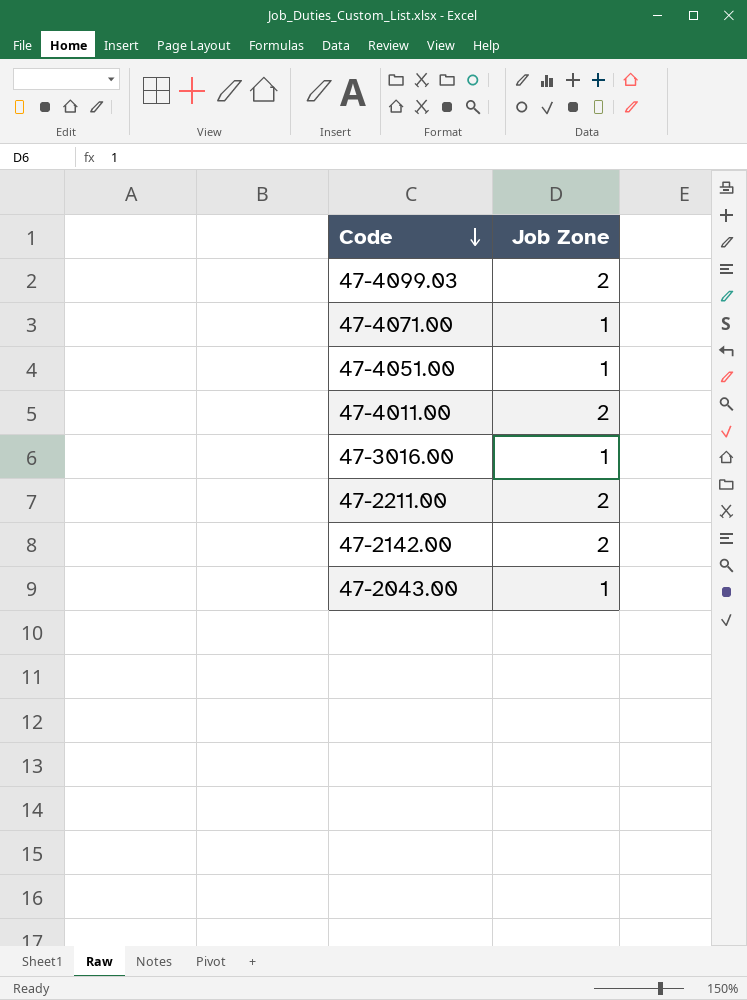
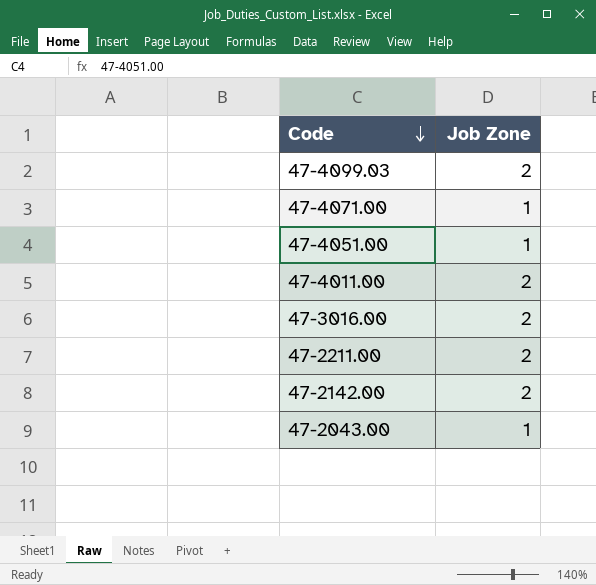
47-3016.00 | Job Zone: 1 -> 2

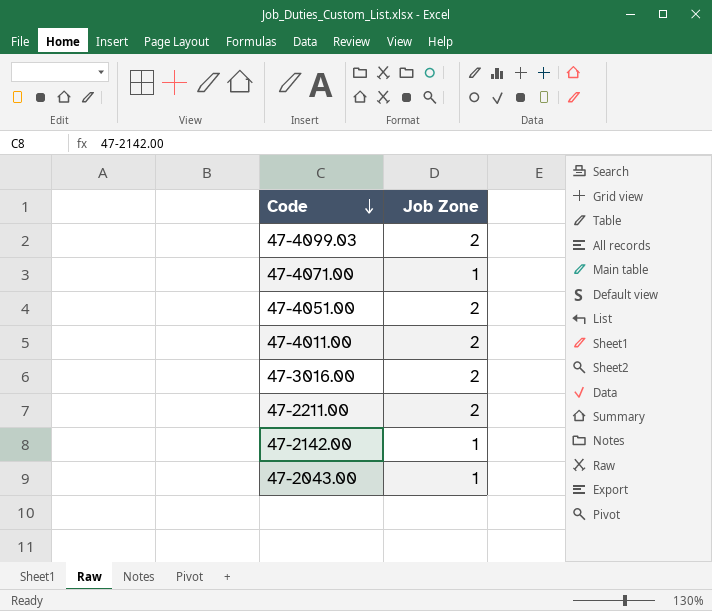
47-4051.00 | Job Zone: 1 -> 2
47-2142.00 | Job Zone: 2 -> 1

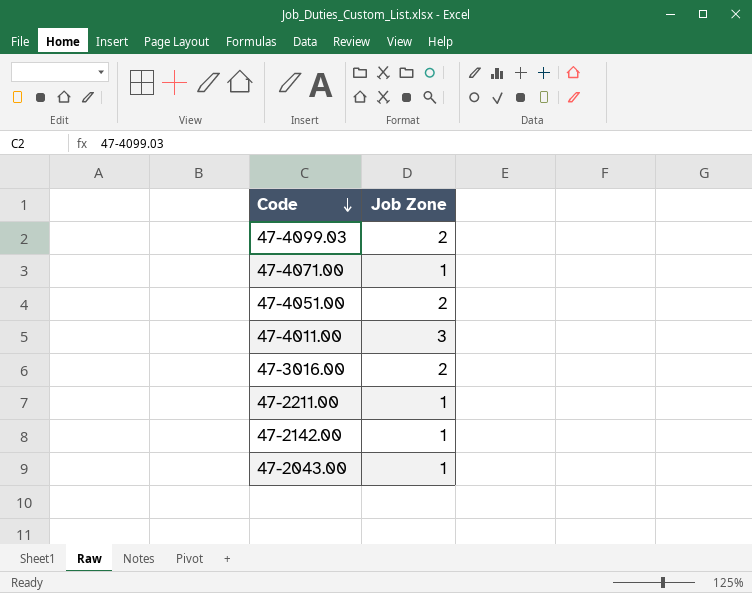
47-4011.00 | Job Zone: 2 -> 3
47-2211.00 | Job Zone: 2 -> 1

